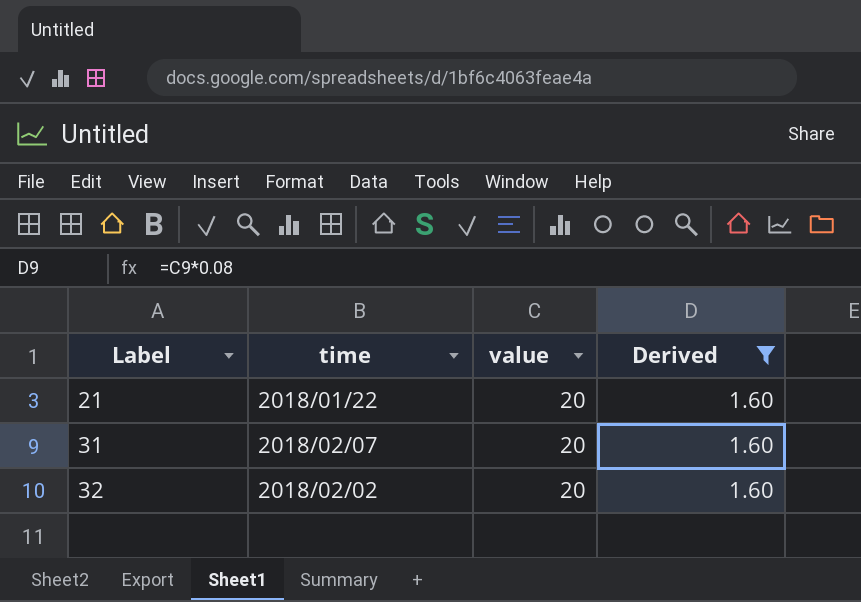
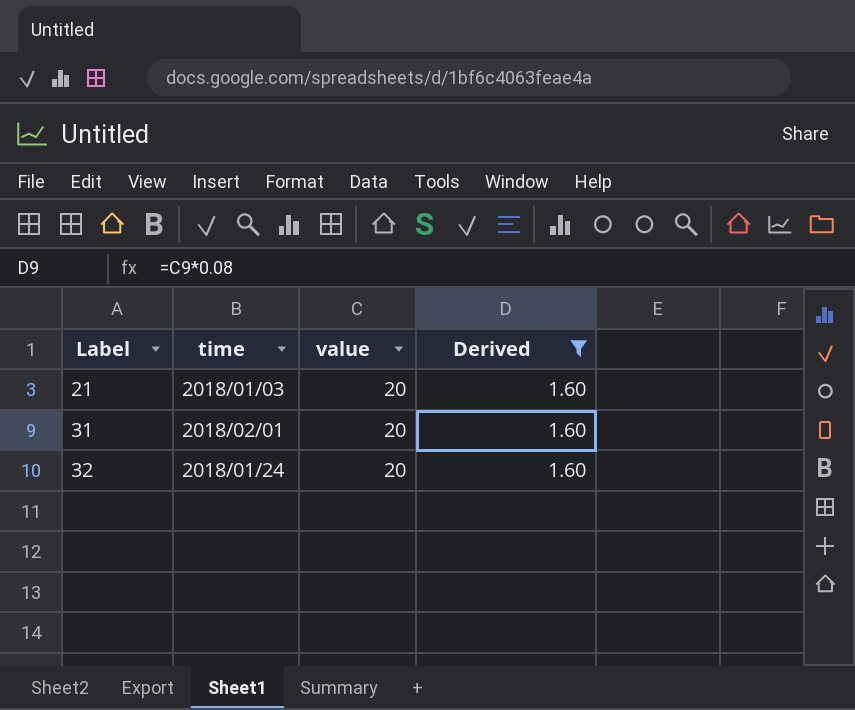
21 | time: 2018/01/22 -> 2018/01/03
31 | time: 2018/02/07 -> 2018/02/01
32 | time: 2018/02/02 -> 2018/01/24

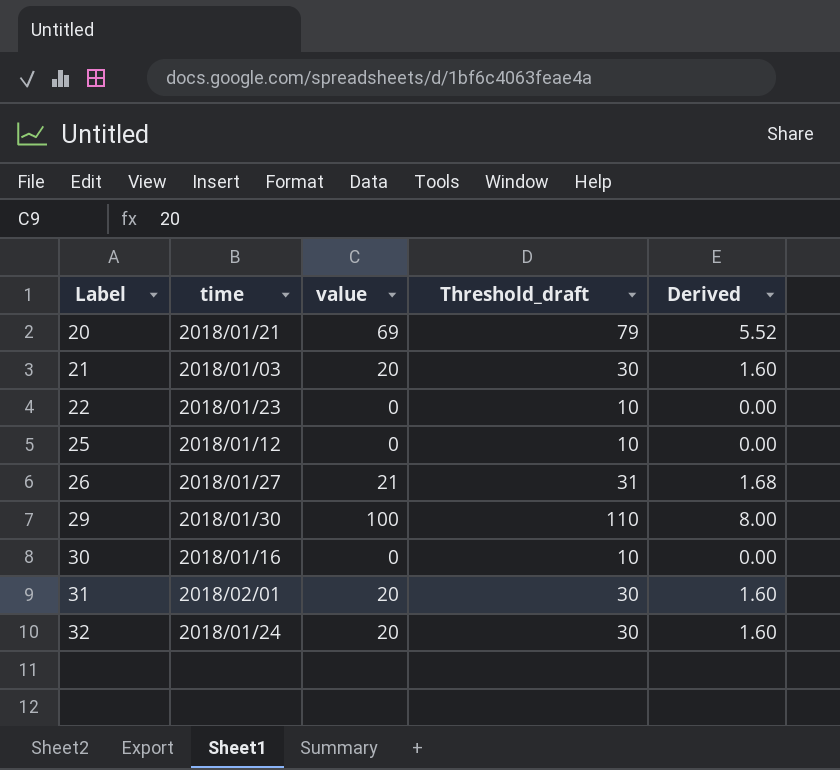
filter: Derived = 1.60 -> none
column Threshold_draft | formula: none -> [value] + 10

